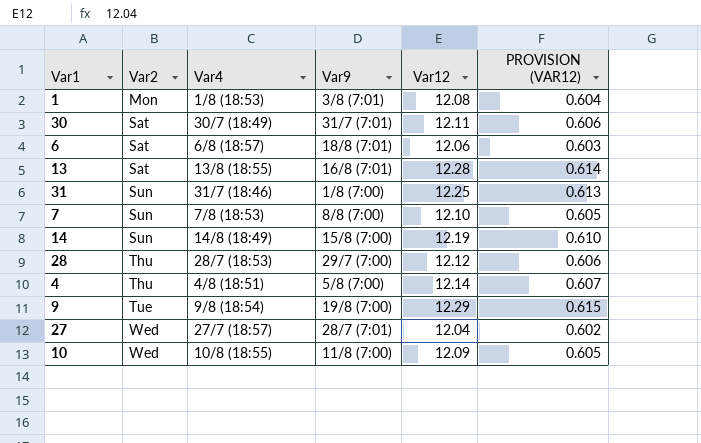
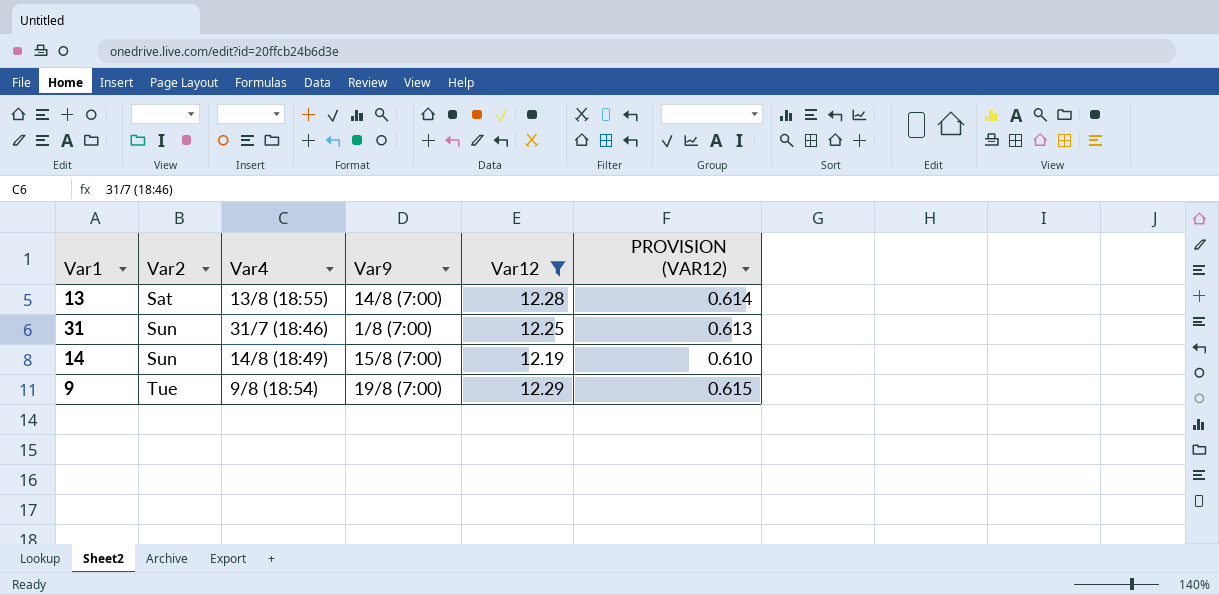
filter: none -> Var12 >= 12.19
13 | Var9: 16/8 (7:01) -> 14/8 (7:00)

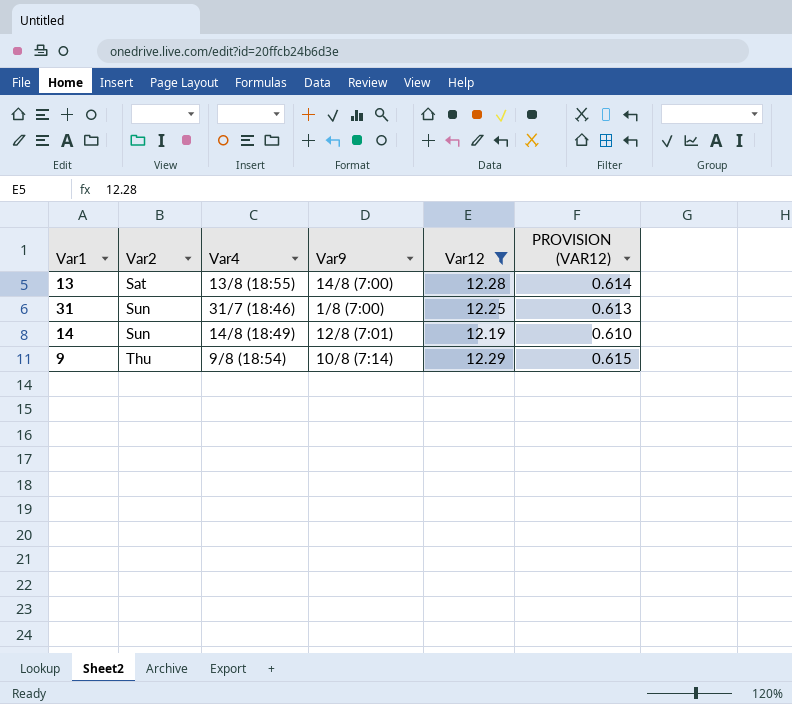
14 | Var9: 15/8 (7:00) -> 12/8 (7:01)
9 | Var2: Tue -> Thu
9 | Var9: 19/8 (7:00) -> 10/8 (7:14)

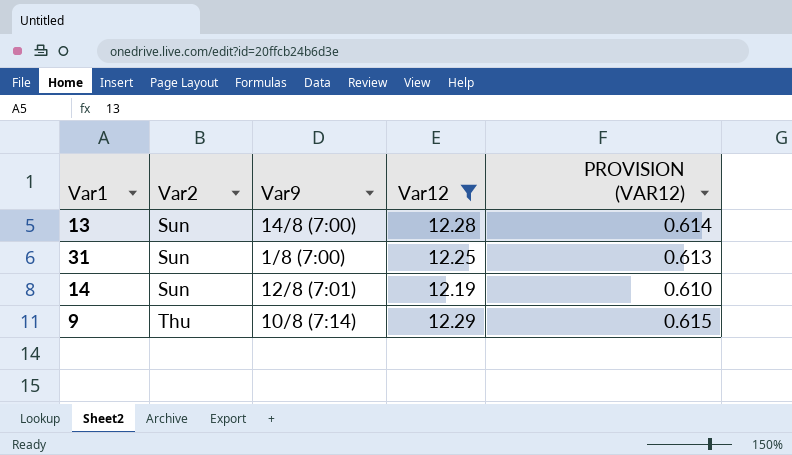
column Var4 | position: 3 -> none
13 | Var2: Sat -> Sun

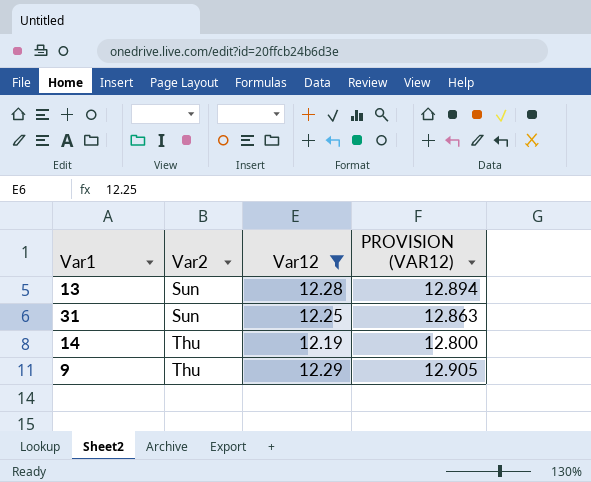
column Var9 | position: 3 -> none
column PROVISION (VAR12) | formula: [Var12] * 0.05 -> [Var12] * 1.05
14 | Var2: Sun -> Thu

